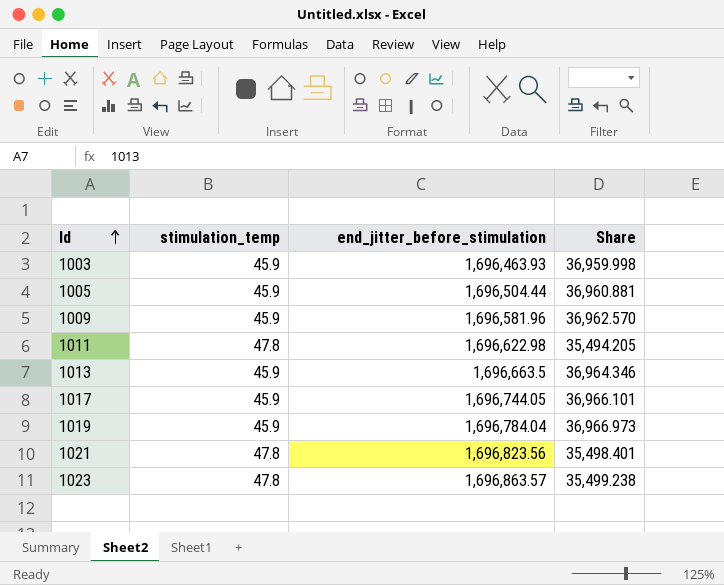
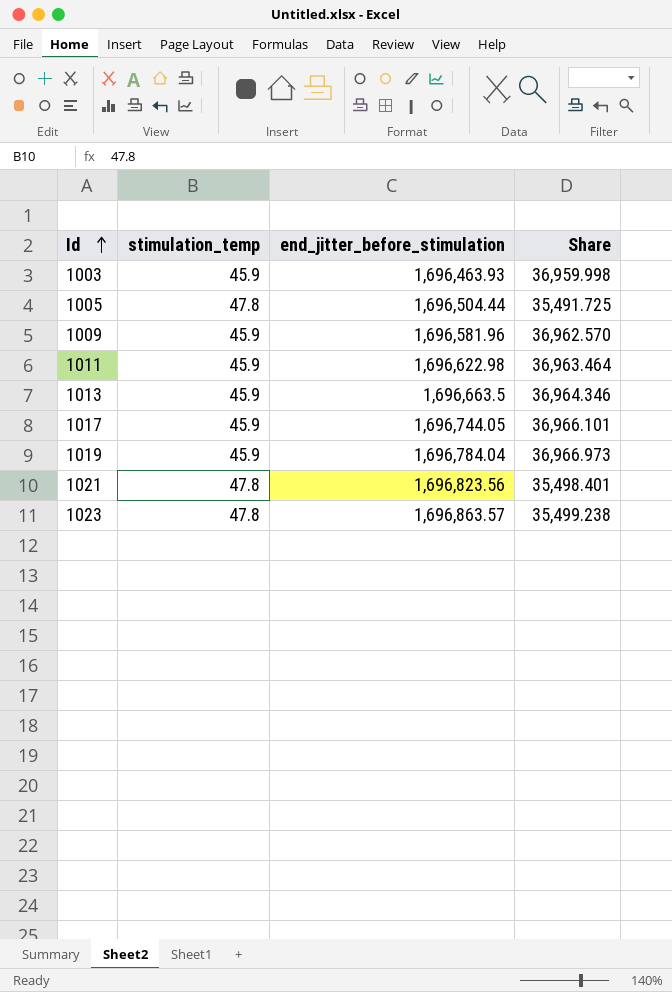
1005 | stimulation_temp: 45.9 -> 47.8
1005 | Share: 36,960.881 -> 35,491.725
1011 | stimulation_temp: 47.8 -> 45.9
1011 | Share: 35,494.205 -> 36,963.464

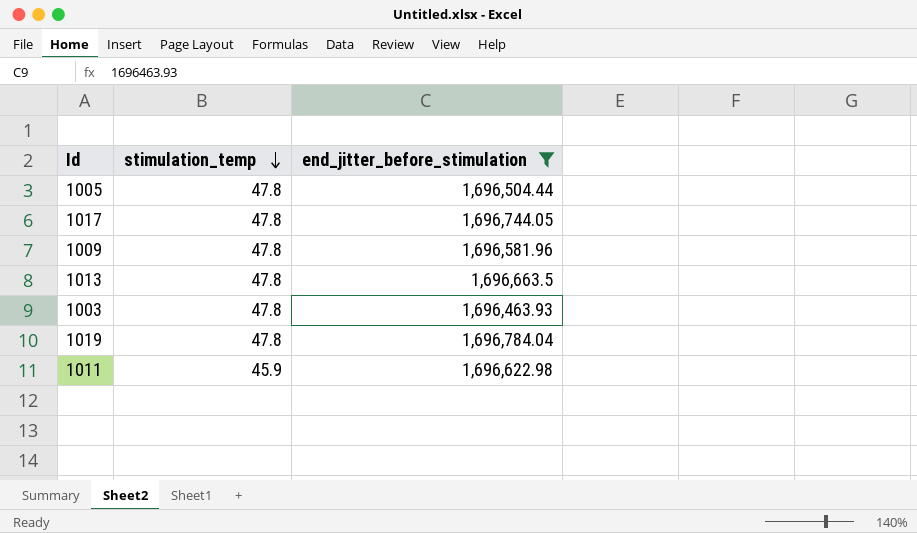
filter: none -> end_jitter_before_stimulation <= 1,696,784.04
row order: Id ascending -> stimulation_temp descending
column Share | formula: [end_jitter_before_stimulation] / [stimulation_temp] -> none
1017 | stimulation_temp: 45.9 -> 47.8
1009 | stimulation_temp: 45.9 -> 47.8
1013 | stimulation_temp: 45.9 -> 47.8
1003 | stimulation_temp: 45.9 -> 47.8
1019 | stimulation_temp: 45.9 -> 47.8

